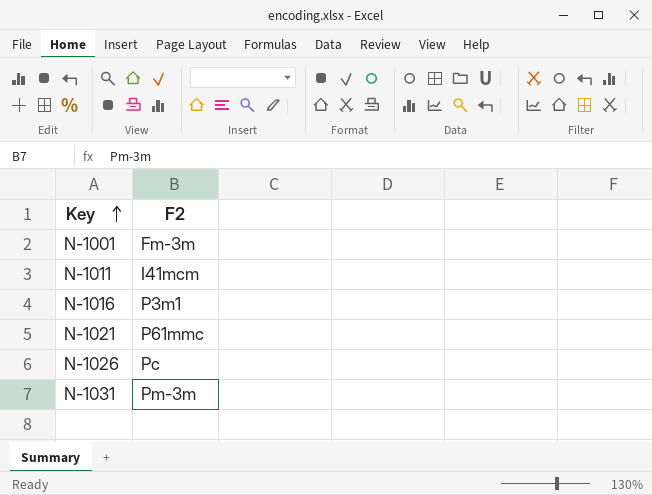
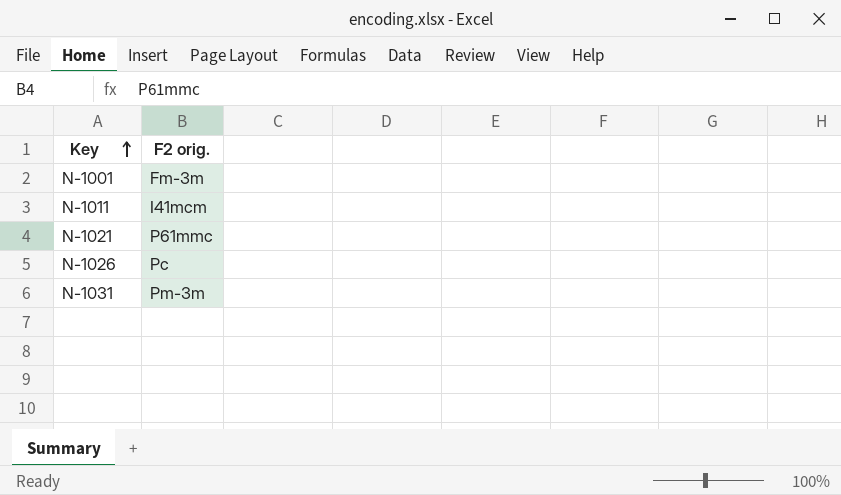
column name: F2 -> F2 orig.
row N-1016: P3m1 -> none

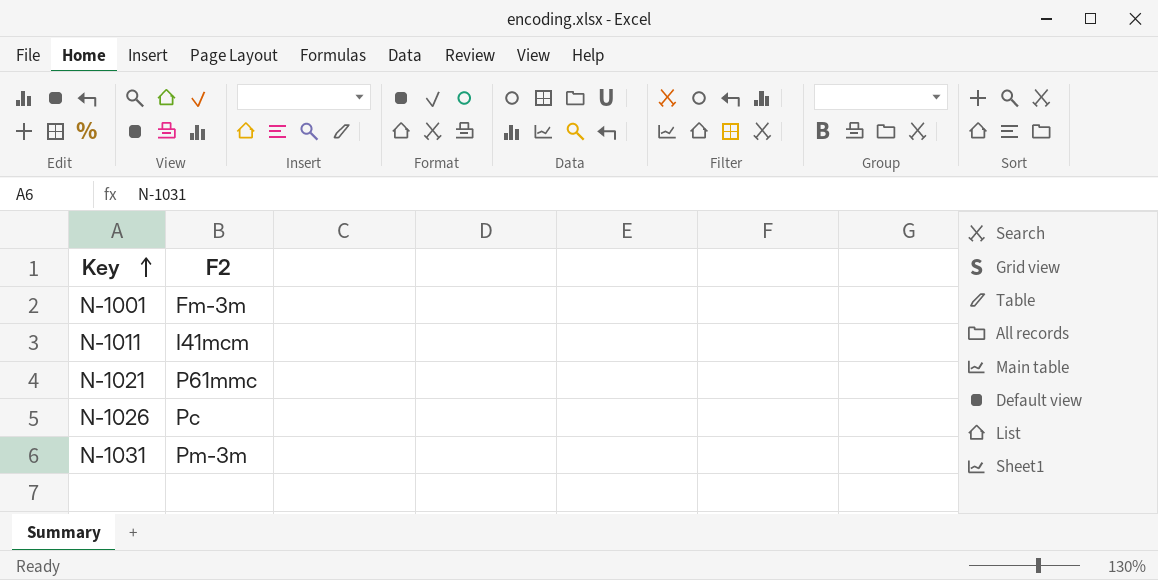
column name: F2 orig. -> F2

